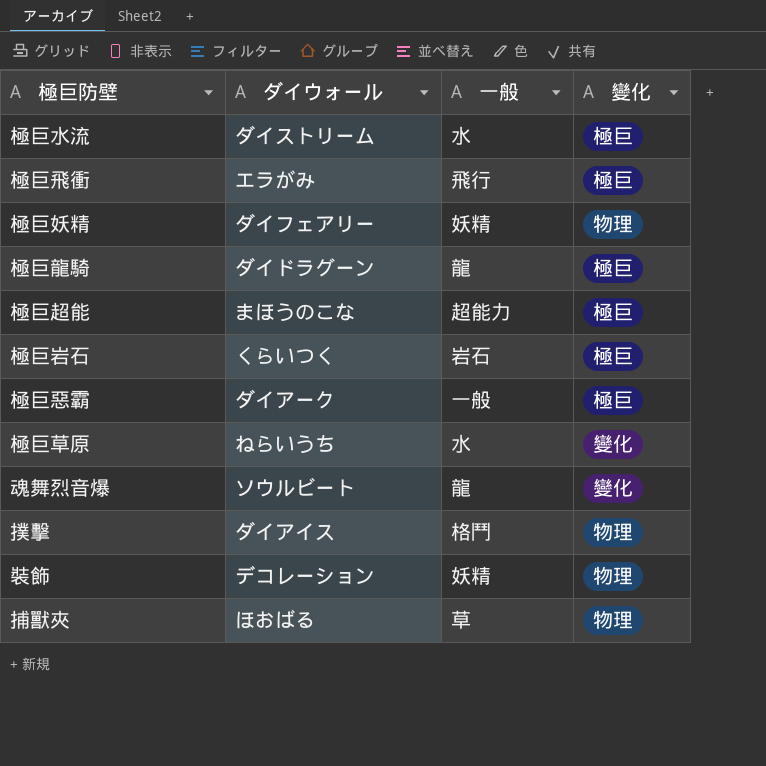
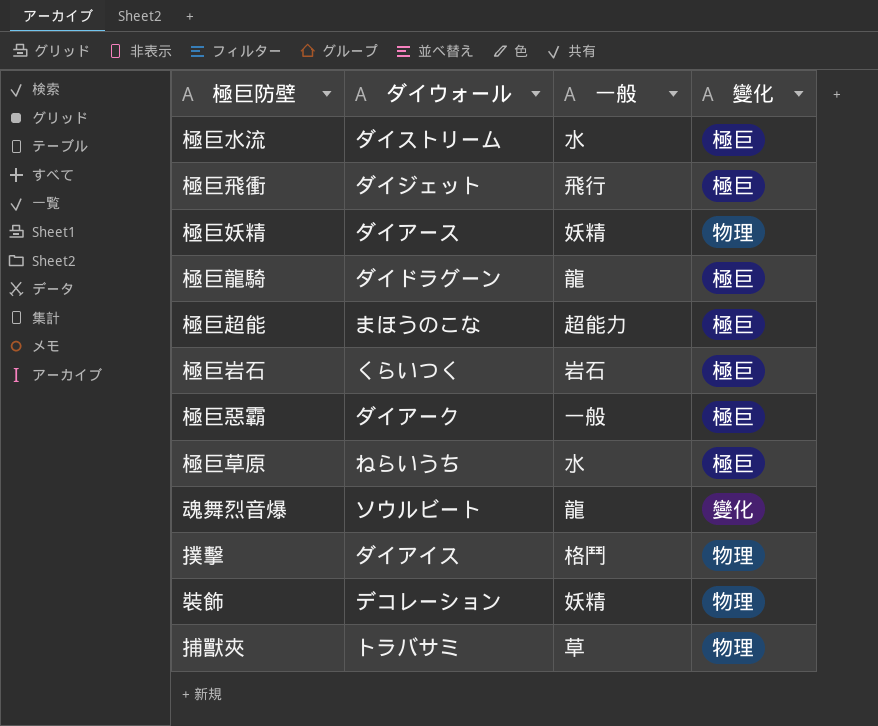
極巨飛衝 | ダイウォール: エラがみ -> ダイジェット
極巨妖精 | ダイウォール: ダイフェアリー -> ダイアース
極巨草原 | 變化: 變化 -> 極巨
捕獸夾 | ダイウォール: ほおばる -> トラバサミ

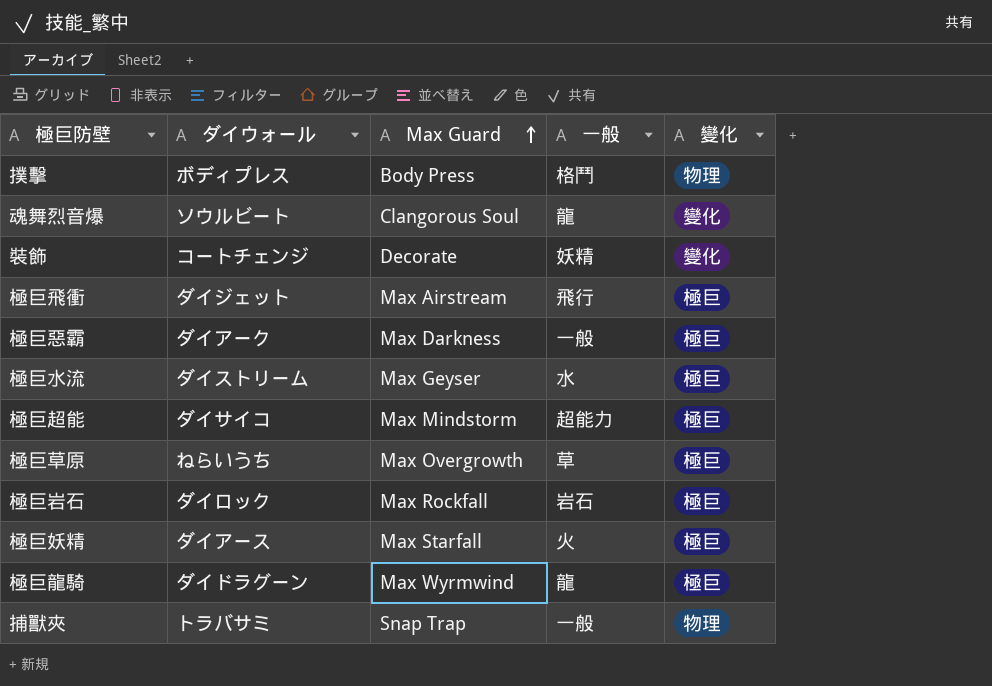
row order: none -> Max Guard ascending
column Max Guard | position: none -> 3
撲擊 | ダイウォール: ダイアイス -> ボディプレス
裝飾 | ダイウォール: デコレーション -> コートチェンジ
裝飾 | 變化: 物理 -> 變化
極巨超能 | ダイウォール: まほうのこな -> ダイサイコ
極巨草原 | 一般: 水 -> 草
極巨岩石 | ダイウォール: くらいつく -> ダイロック
極巨妖精 | 一般: 妖精 -> 火
極巨妖精 | 變化: 物理 -> 極巨
捕獸夾 | 一般: 草 -> 一般

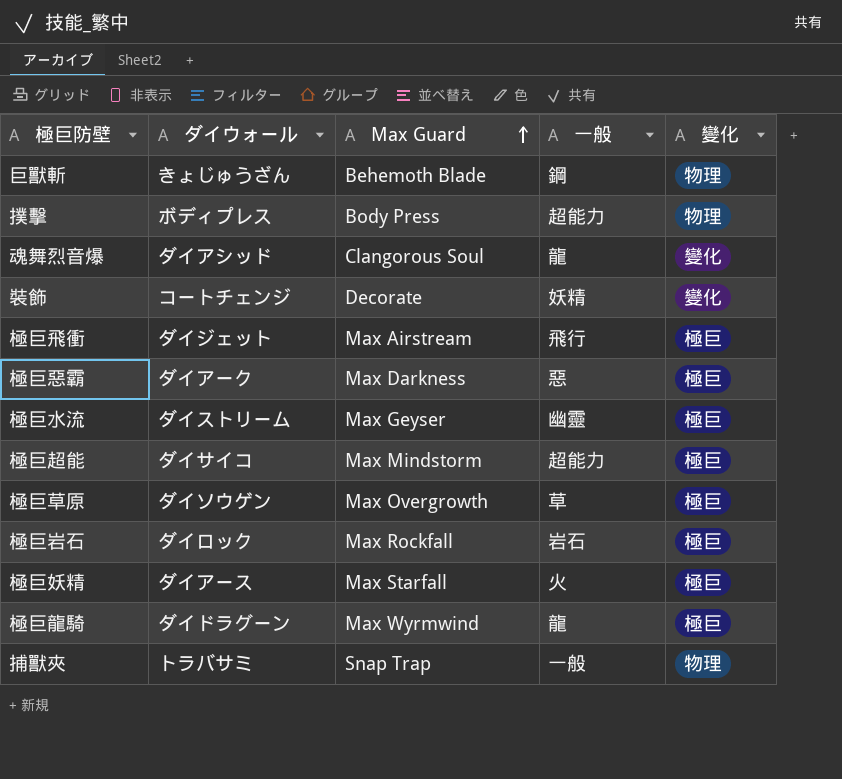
row 巨獸斬: none -> きょじゅうざん | Behemoth Blade | 鋼 | 物理
撲擊 | 一般: 格鬥 -> 超能力
魂舞烈音爆 | ダイウォール: ソウルビート -> ダイアシッド
極巨惡霸 | 一般: 一般 -> 惡
極巨水流 | 一般: 水 -> 幽靈
極巨草原 | ダイウォール: ねらいうち -> ダイソウゲン

